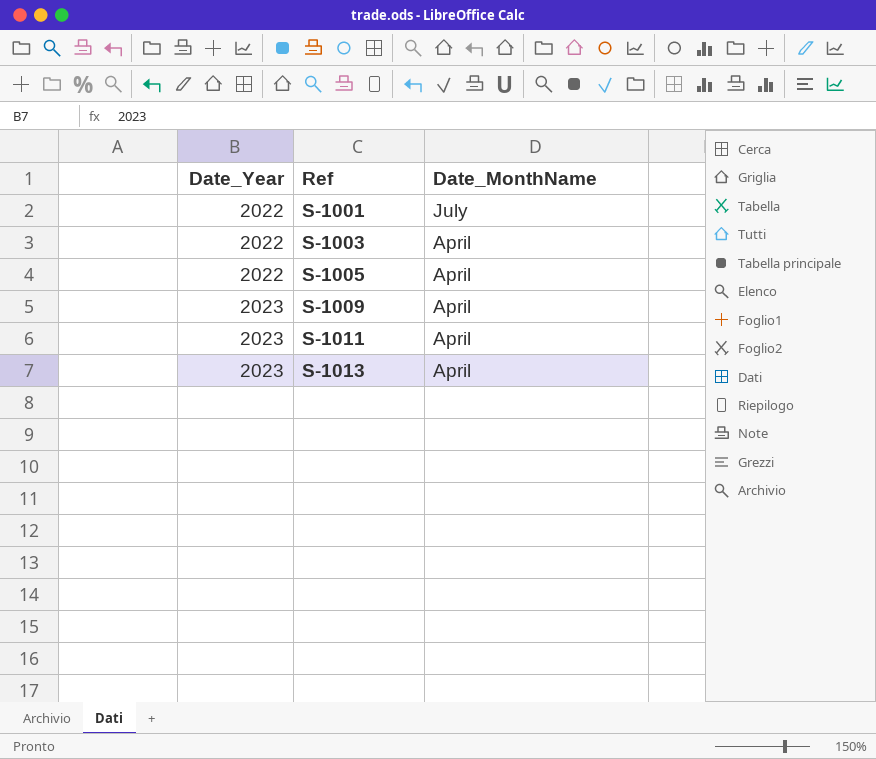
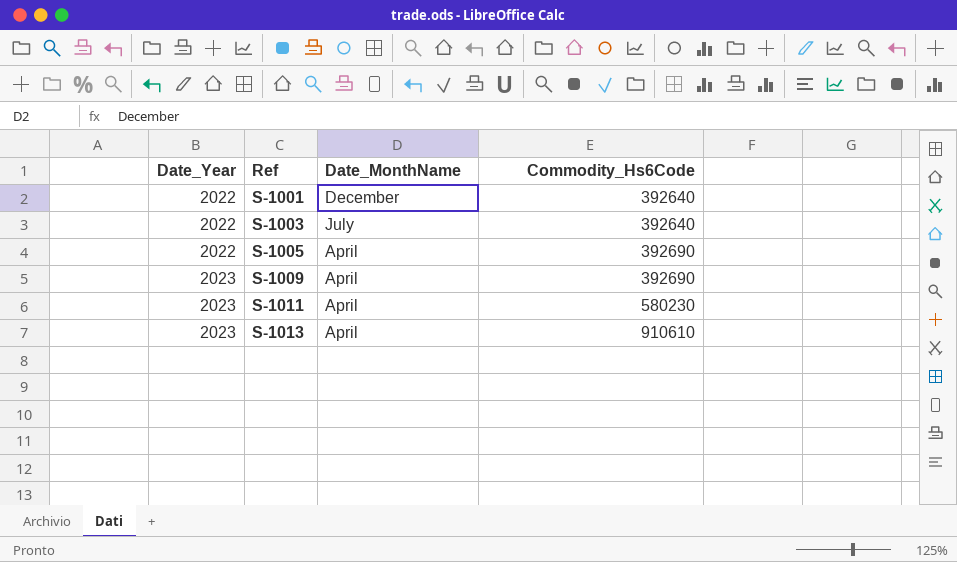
column Commodity_Hs6Code | position: none -> 4
S-1001 | Date_MonthName: July -> December
S-1003 | Date_MonthName: April -> July

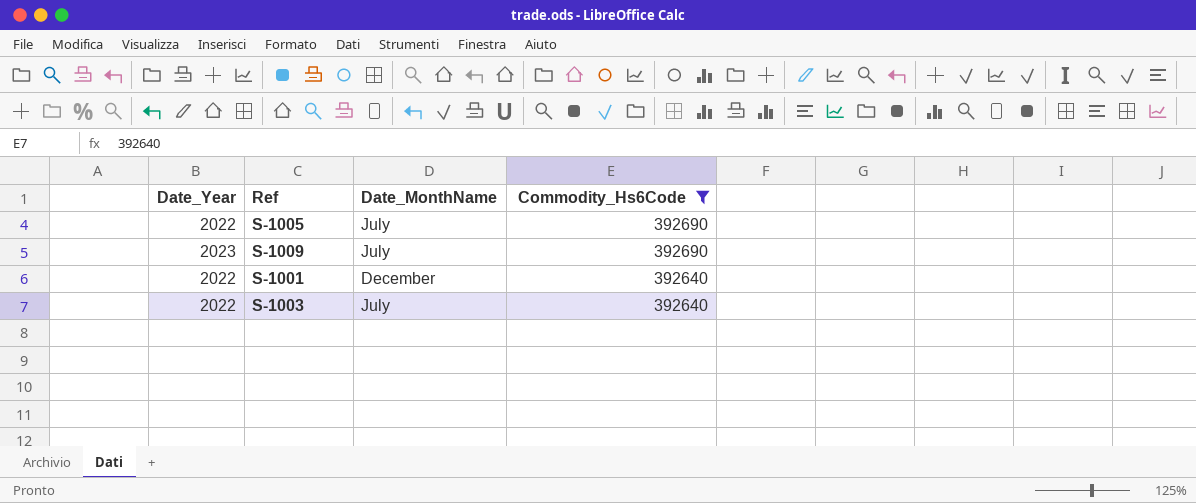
filter: none -> Commodity_Hs6Code <= 392690
row order: Date_Year ascending -> Commodity_Hs6Code descending
S-1005 | Date_MonthName: April -> July
S-1009 | Date_MonthName: April -> July

